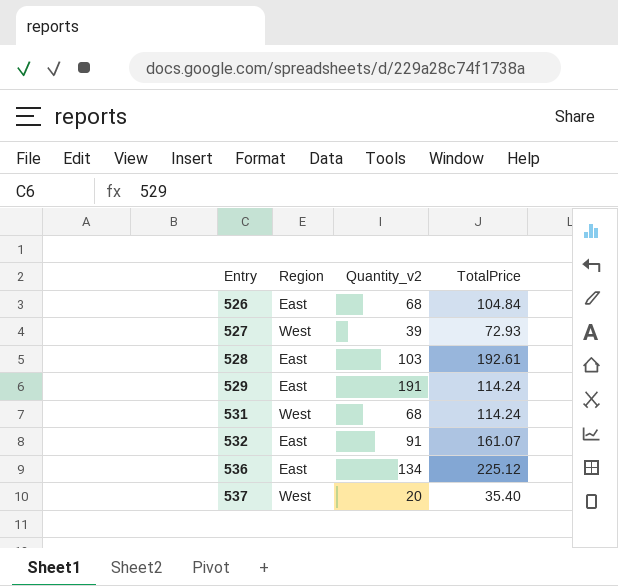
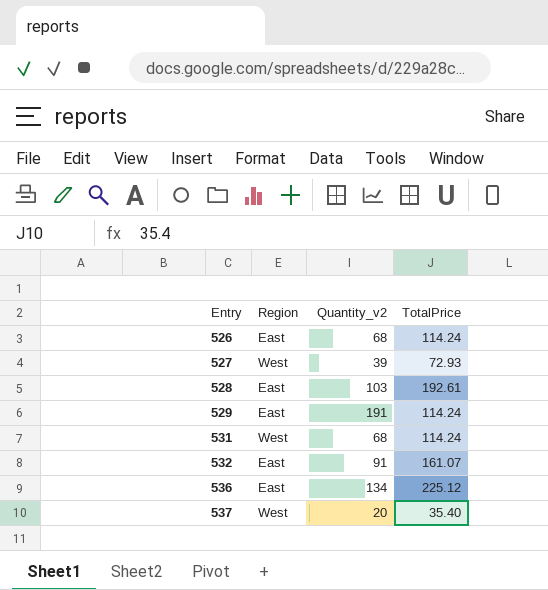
526 | TotalPrice: 104.84 -> 114.24

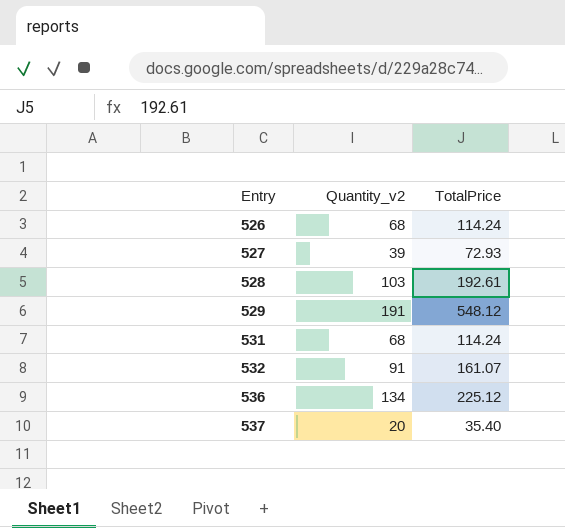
column Region | position: 2 -> none
529 | TotalPrice: 114.24 -> 548.12

